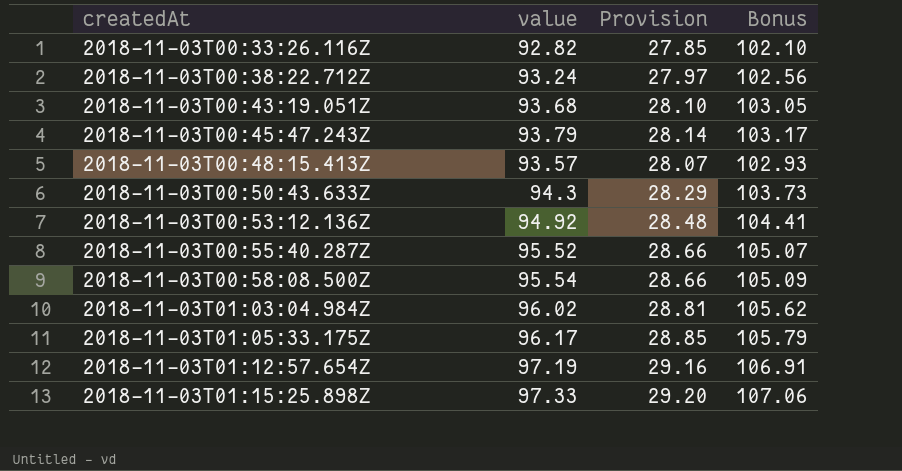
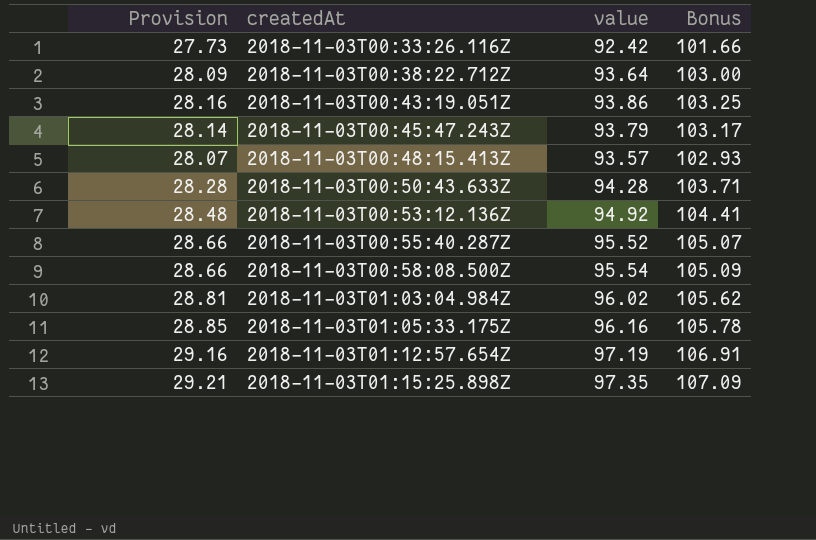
column Provision | position: 3 -> 1
2018-11-03T00:33:26.116Z | Provision: 27.85 -> 27.73
2018-11-03T00:33:26.116Z | value: 92.82 -> 92.42
2018-11-03T00:33:26.116Z | Bonus: 102.10 -> 101.66
2018-11-03T00:38:22.712Z | Provision: 27.97 -> 28.09
2018-11-03T00:38:22.712Z | value: 93.24 -> 93.64
2018-11-03T00:38:22.712Z | Bonus: 102.56 -> 103.00
2018-11-03T00:43:19.051Z | Provision: 28.10 -> 28.16
2018-11-03T00:43:19.051Z | value: 93.68 -> 93.86
2018-11-03T00:43:19.051Z | Bonus: 103.05 -> 103.25
2018-11-03T00:50:43.633Z | Provision: 28.29 -> 28.28
2018-11-03T00:50:43.633Z | value: 94.3 -> 94.28
2018-11-03T00:50:43.633Z | Bonus: 103.73 -> 103.71
2018-11-03T01:05:33.175Z | value: 96.17 -> 96.16
2018-11-03T01:05:33.175Z | Bonus: 105.79 -> 105.78
2018-11-03T01:15:25.898Z | Provision: 29.20 -> 29.21
2018-11-03T01:15:25.898Z | value: 97.33 -> 97.35
2018-11-03T01:15:25.898Z | Bonus: 107.06 -> 107.09

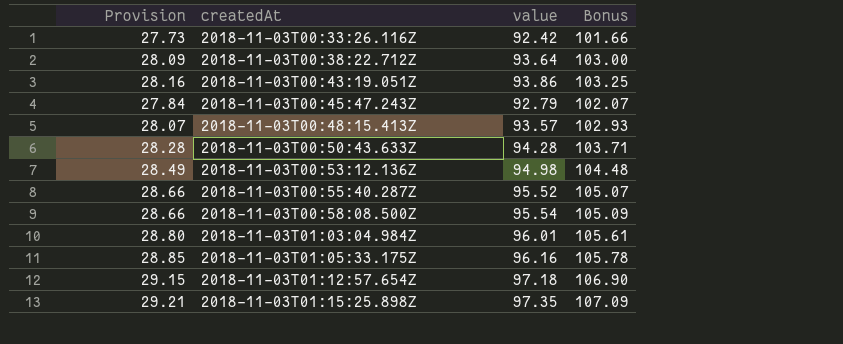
2018-11-03T00:45:47.243Z | Provision: 28.14 -> 27.84
2018-11-03T00:45:47.243Z | value: 93.79 -> 92.79
2018-11-03T00:45:47.243Z | Bonus: 103.17 -> 102.07
2018-11-03T00:53:12.136Z | Provision: 28.48 -> 28.49
2018-11-03T00:53:12.136Z | value: 94.92 -> 94.98
2018-11-03T00:53:12.136Z | Bonus: 104.41 -> 104.48
2018-11-03T01:03:04.984Z | Provision: 28.81 -> 28.80
2018-11-03T01:03:04.984Z | value: 96.02 -> 96.01
2018-11-03T01:03:04.984Z | Bonus: 105.62 -> 105.61
2018-11-03T01:12:57.654Z | Provision: 29.16 -> 29.15
2018-11-03T01:12:57.654Z | value: 97.19 -> 97.18
2018-11-03T01:12:57.654Z | Bonus: 106.91 -> 106.90

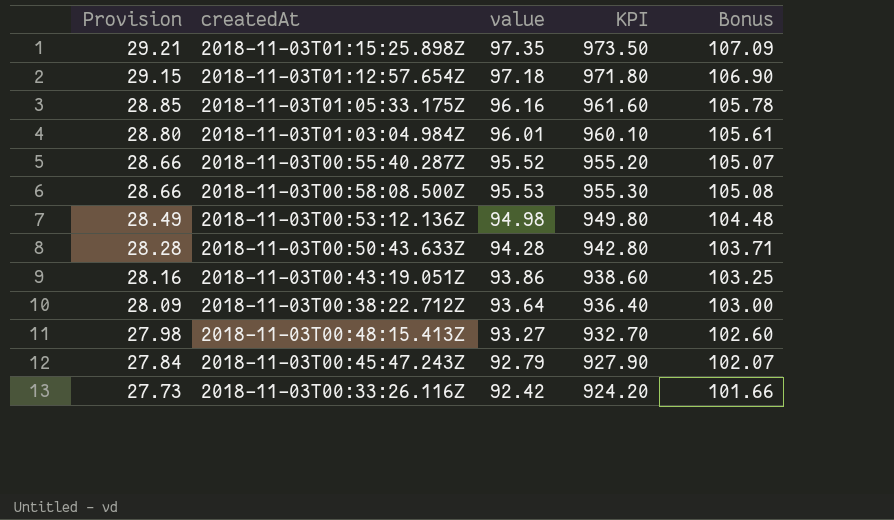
row order: createdAt ascending -> Provision descending
column KPI | formula: none -> [value] * 10
2018-11-03T00:58:08.500Z | value: 95.54 -> 95.53
2018-11-03T00:58:08.500Z | Bonus: 105.09 -> 105.08
2018-11-03T00:48:15.413Z | Provision: 28.07 -> 27.98
2018-11-03T00:48:15.413Z | value: 93.57 -> 93.27
2018-11-03T00:48:15.413Z | Bonus: 102.93 -> 102.60

